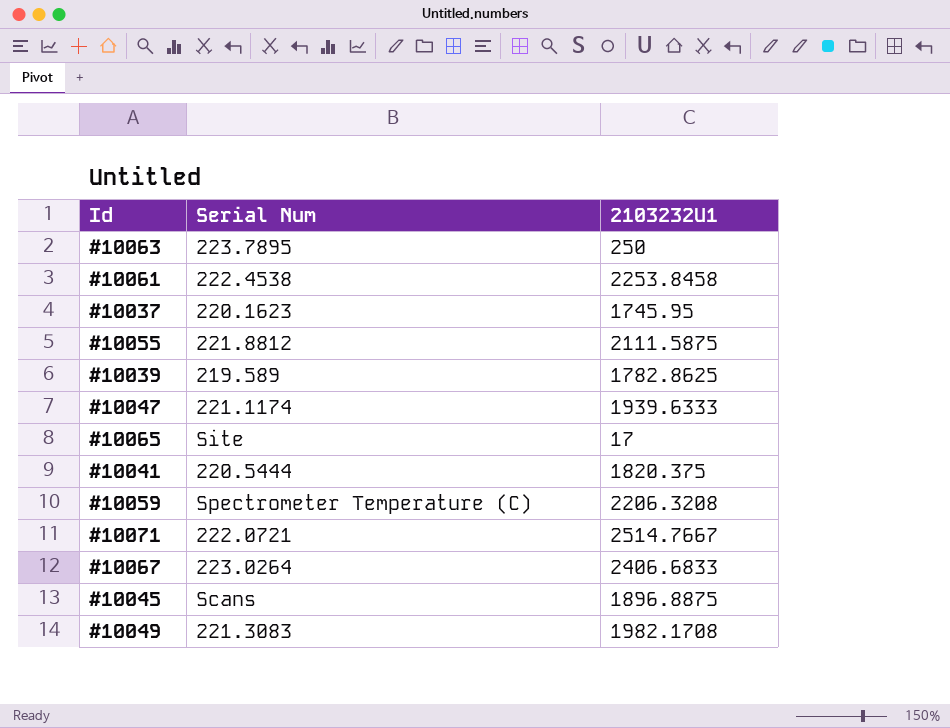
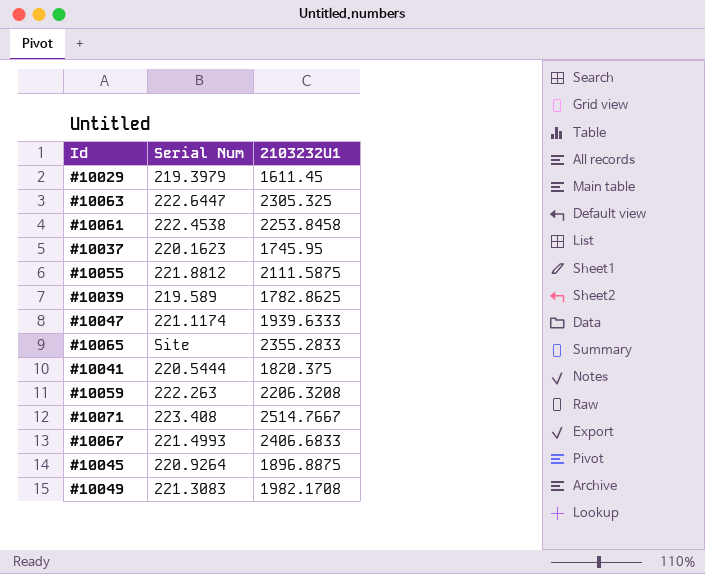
row #10029: none -> 219.3979 | 1611.45
#10063 | Serial Num: 223.7895 -> 222.6447
#10063 | 2103232U1: 250 -> 2305.325
#10065 | 2103232U1: 17 -> 2355.2833
#10059 | Serial Num: Spectrometer Temperature (C) -> 222.263
#10071 | Serial Num: 222.0721 -> 223.408
#10067 | Serial Num: 223.0264 -> 221.4993
#10045 | Serial Num: Scans -> 220.9264

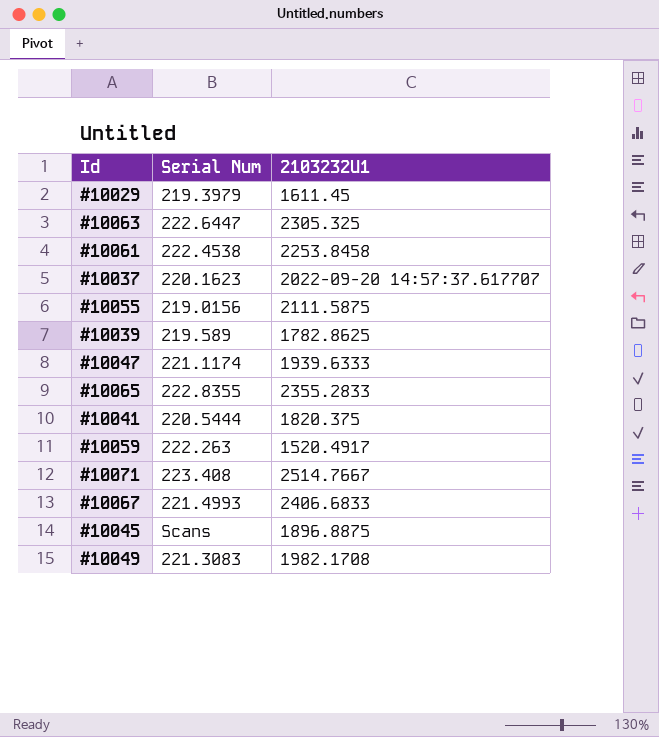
#10037 | 2103232U1: 1745.95 -> 2022-09-20 14:57:37.617707
#10055 | Serial Num: 221.8812 -> 219.0156
#10065 | Serial Num: Site -> 222.8355
#10059 | 2103232U1: 2206.3208 -> 1520.4917
#10045 | Serial Num: 220.9264 -> Scans

